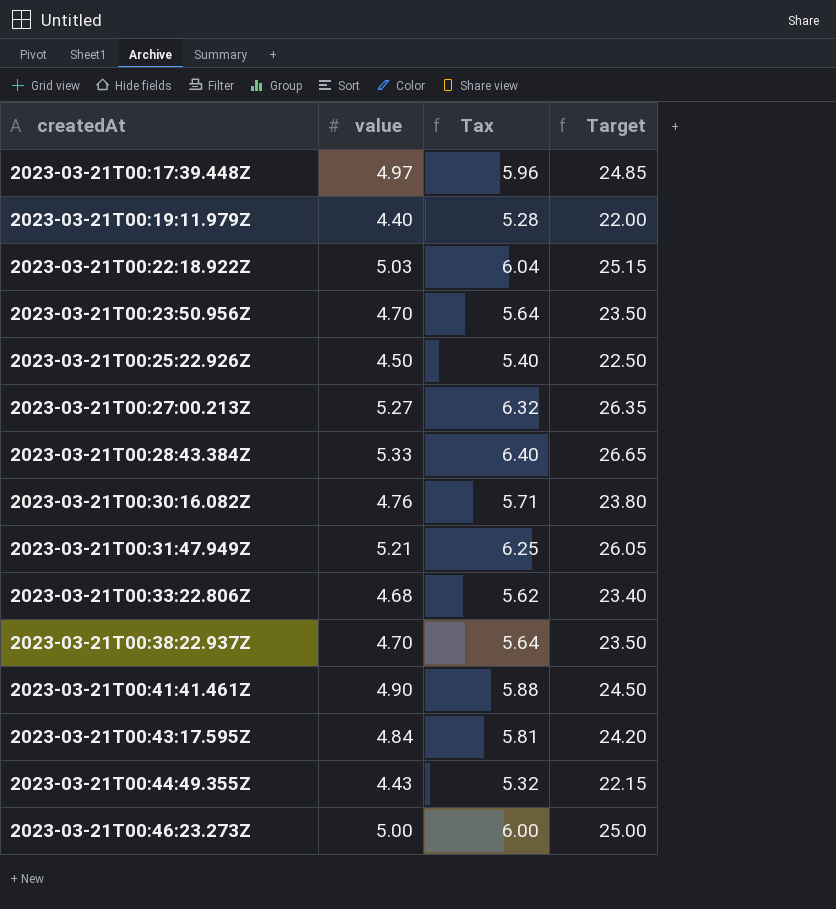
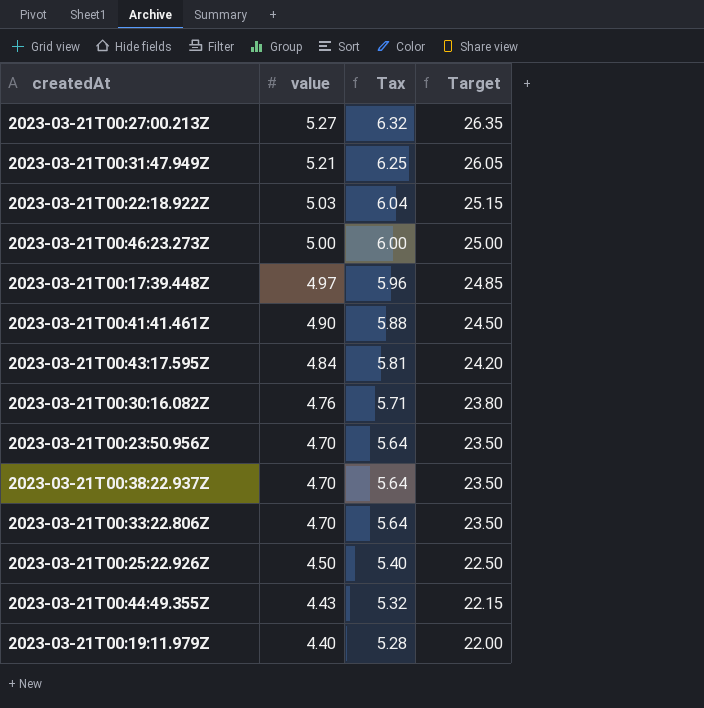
row order: createdAt ascending -> value descending
row 2023-03-21T00:28:43.384Z: 5.33 | 6.40 | 26.65 -> none
2023-03-21T00:33:22.806Z | value: 4.68 -> 4.70
2023-03-21T00:33:22.806Z | Tax: 5.62 -> 5.64
2023-03-21T00:33:22.806Z | Target: 23.40 -> 23.50

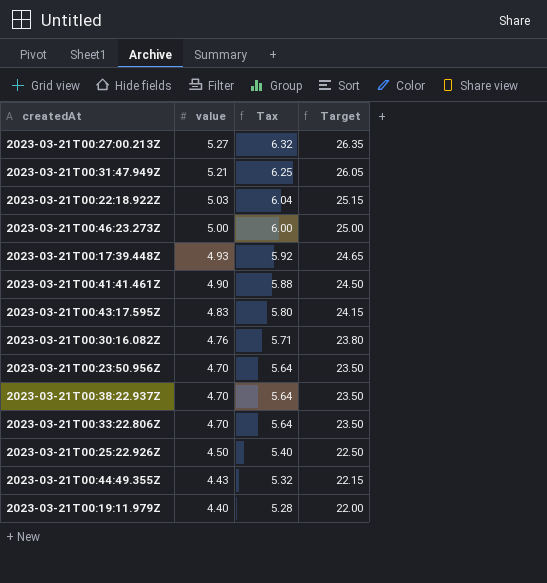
2023-03-21T00:17:39.448Z | value: 4.97 -> 4.93
2023-03-21T00:17:39.448Z | Tax: 5.96 -> 5.92
2023-03-21T00:17:39.448Z | Target: 24.85 -> 24.65
2023-03-21T00:43:17.595Z | value: 4.84 -> 4.83
2023-03-21T00:43:17.595Z | Tax: 5.81 -> 5.80
2023-03-21T00:43:17.595Z | Target: 24.20 -> 24.15

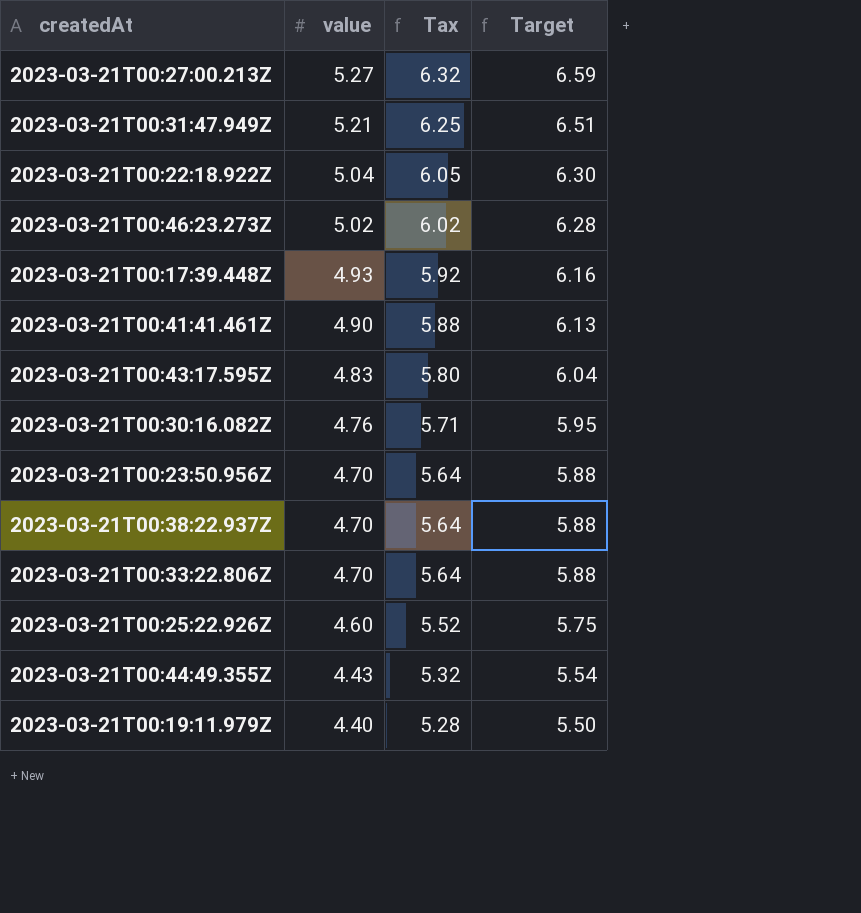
column Target | formula: [value] * 5 -> [value] * 1.25
2023-03-21T00:22:18.922Z | value: 5.03 -> 5.04
2023-03-21T00:22:18.922Z | Tax: 6.04 -> 6.05
2023-03-21T00:46:23.273Z | value: 5.00 -> 5.02
2023-03-21T00:46:23.273Z | Tax: 6.00 -> 6.02
2023-03-21T00:25:22.926Z | value: 4.50 -> 4.60
2023-03-21T00:25:22.926Z | Tax: 5.40 -> 5.52

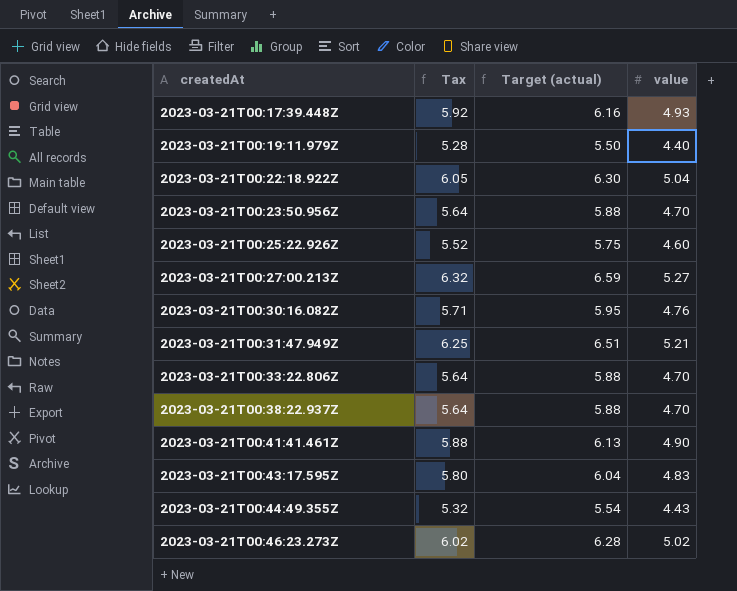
row order: value descending -> createdAt ascending
column name: Target -> Target (actual)
column value | position: 2 -> 4

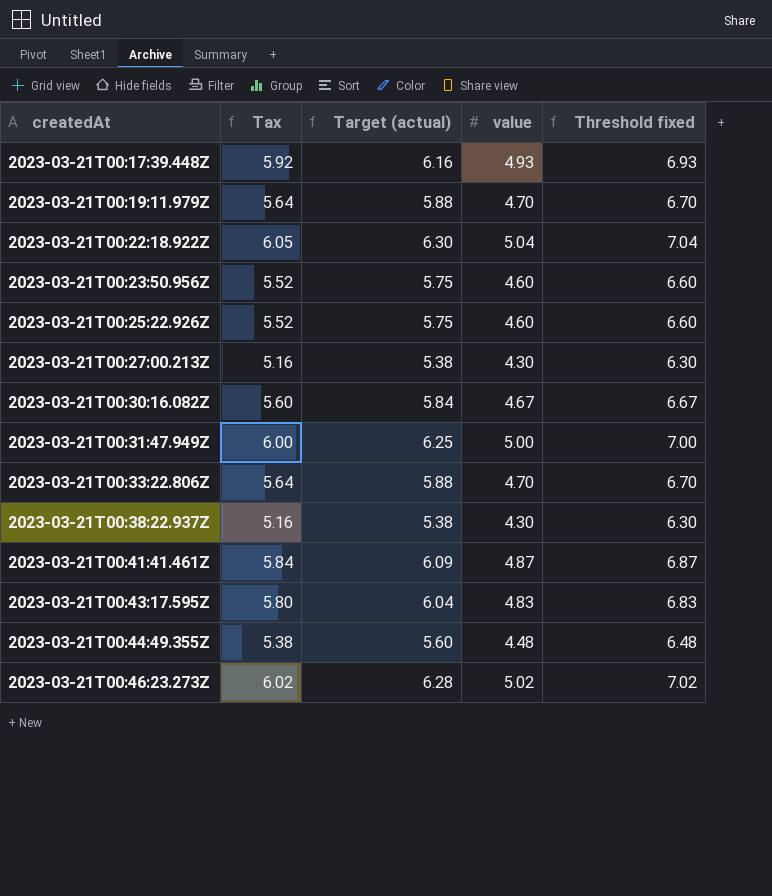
column Threshold fixed | formula: none -> [value] + 2
2023-03-21T00:19:11.979Z | Tax: 5.28 -> 5.64
2023-03-21T00:19:11.979Z | Target (actual): 5.50 -> 5.88
2023-03-21T00:19:11.979Z | value: 4.40 -> 4.70
2023-03-21T00:23:50.956Z | Tax: 5.64 -> 5.52
2023-03-21T00:23:50.956Z | Target (actual): 5.88 -> 5.75
2023-03-21T00:23:50.956Z | value: 4.70 -> 4.60
2023-03-21T00:27:00.213Z | Tax: 6.32 -> 5.16
2023-03-21T00:27:00.213Z | Target (actual): 6.59 -> 5.38
2023-03-21T00:27:00.213Z | value: 5.27 -> 4.30
2023-03-21T00:30:16.082Z | Tax: 5.71 -> 5.60
2023-03-21T00:30:16.082Z | Target (actual): 5.95 -> 5.84
2023-03-21T00:30:16.082Z | value: 4.76 -> 4.67
2023-03-21T00:31:47.949Z | Tax: 6.25 -> 6.00
2023-03-21T00:31:47.949Z | Target (actual): 6.51 -> 6.25
2023-03-21T00:31:47.949Z | value: 5.21 -> 5.00
2023-03-21T00:38:22.937Z | Tax: 5.64 -> 5.16
2023-03-21T00:38:22.937Z | Target (actual): 5.88 -> 5.38
2023-03-21T00:38:22.937Z | value: 4.70 -> 4.30
2023-03-21T00:41:41.461Z | Tax: 5.88 -> 5.84
2023-03-21T00:41:41.461Z | Target (actual): 6.13 -> 6.09
2023-03-21T00:41:41.461Z | value: 4.90 -> 4.87
2023-03-21T00:44:49.355Z | Tax: 5.32 -> 5.38
2023-03-21T00:44:49.355Z | Target (actual): 5.54 -> 5.60
2023-03-21T00:44:49.355Z | value: 4.43 -> 4.48

